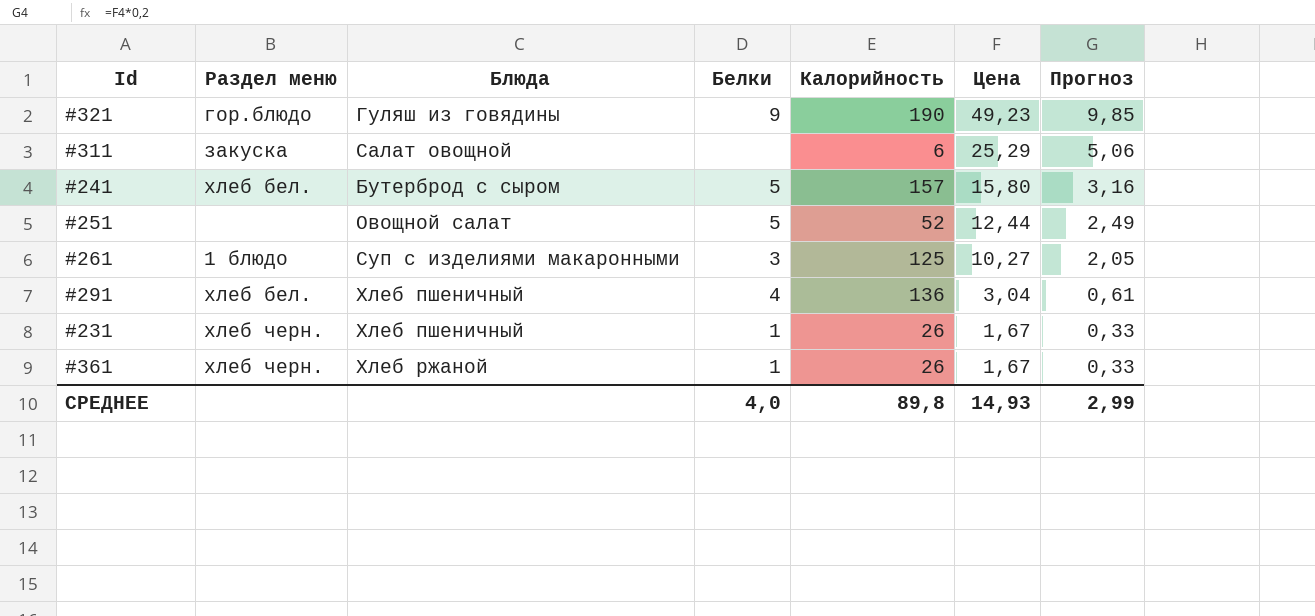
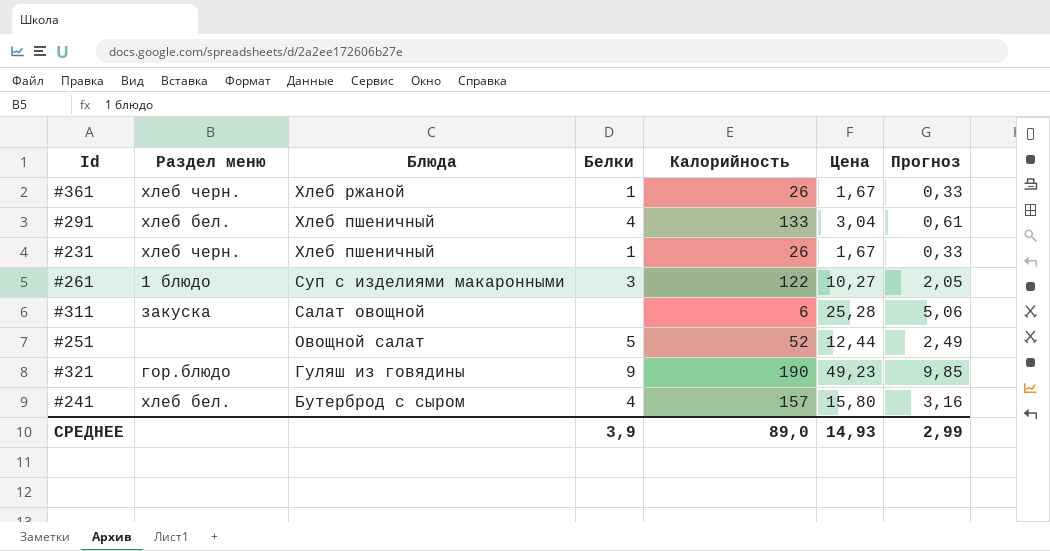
row order: Цена descending -> Блюда descending
#291 | Калорийность: 136 -> 133
#261 | Калорийность: 125 -> 122
#311 | Цена: 25,29 -> 25,28
#241 | Белки: 5 -> 4
СРЕДНЕЕ | Белки: 4,0 -> 3,9
СРЕДНЕЕ | Калорийность: 89,8 -> 89,0

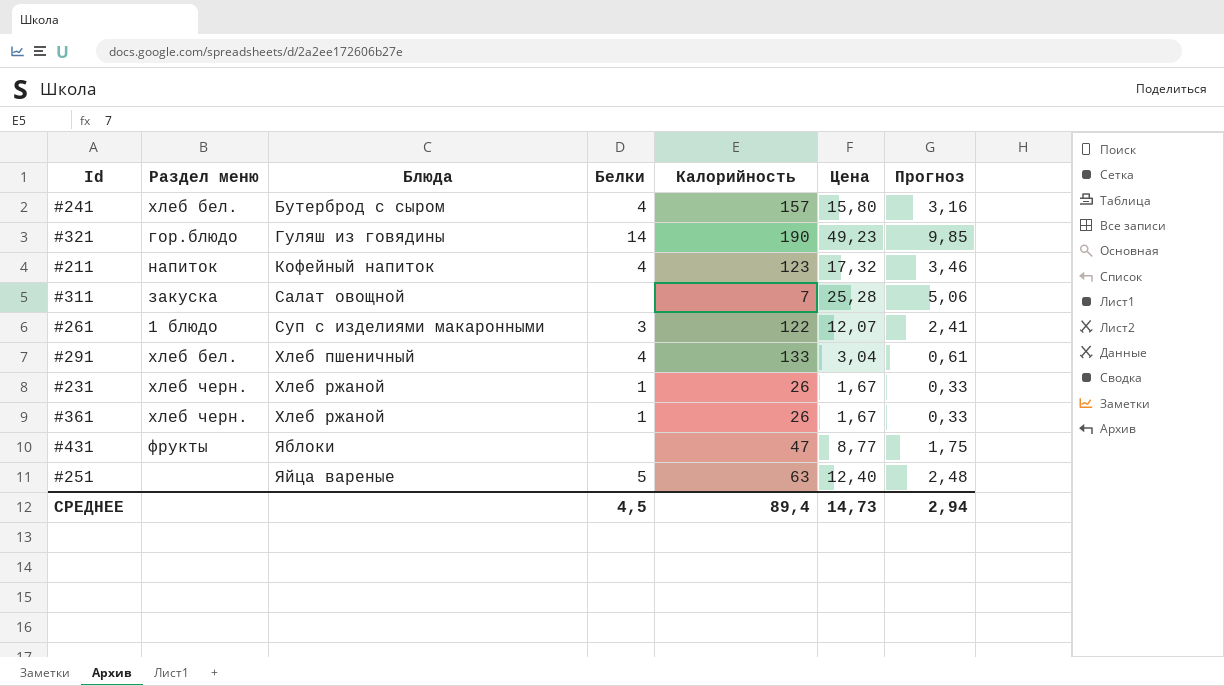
row order: Блюда descending -> Блюда ascending
#321 | Белки: 9 -> 14
row #211: none -> напиток | Кофейный напиток | 4 | 123 | 17,32 | 3,46
#311 | Калорийность: 6 -> 7
#261 | Цена: 10,27 -> 12,07
#261 | Прогноз: 2,05 -> 2,41
#231 | Блюда: Хлеб пшеничный -> Хлеб ржаной
row #431: none -> фрукты | Яблоки | none | 47 | 8,77 | 1,75
#251 | Блюда: Овощной салат -> Яйца вареные
#251 | Калорийность: 52 -> 63
#251 | Цена: 12,44 -> 12,40
#251 | Прогноз: 2,49 -> 2,48
СРЕДНЕЕ | Белки: 3,9 -> 4,5
СРЕДНЕЕ | Калорийность: 89,0 -> 89,4
СРЕДНЕЕ | Цена: 14,93 -> 14,73
СРЕДНЕЕ | Прогноз: 2,99 -> 2,94

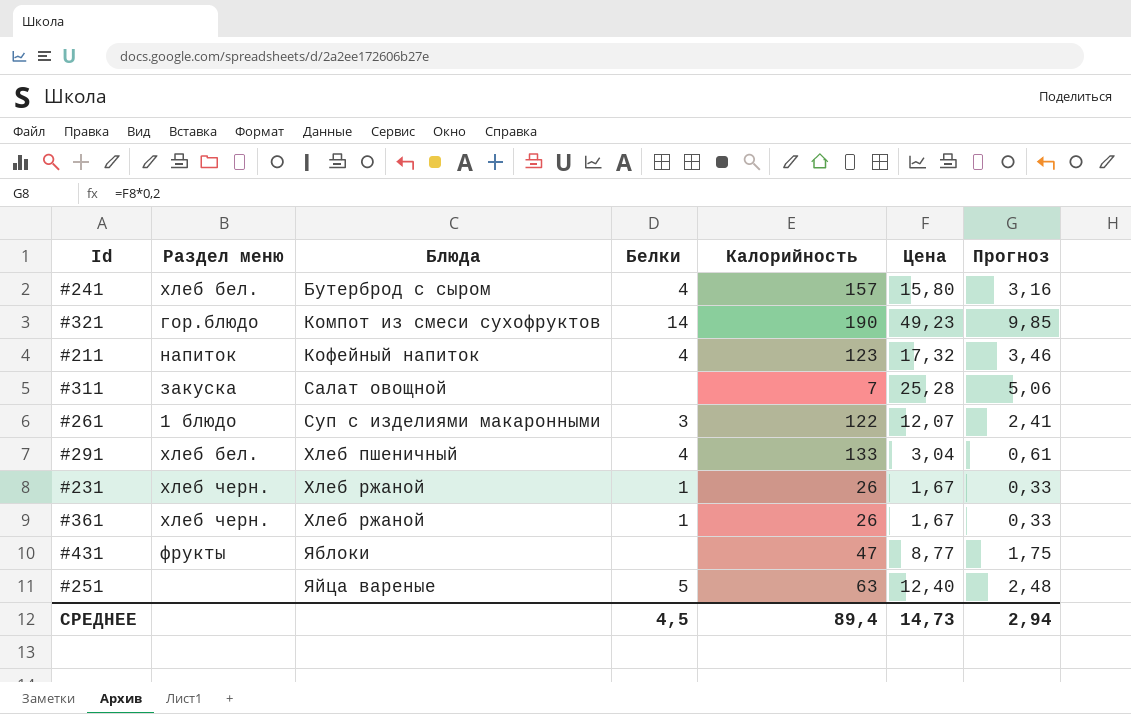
#321 | Блюда: Гуляш из говядины -> Компот из смеси сухофруктов

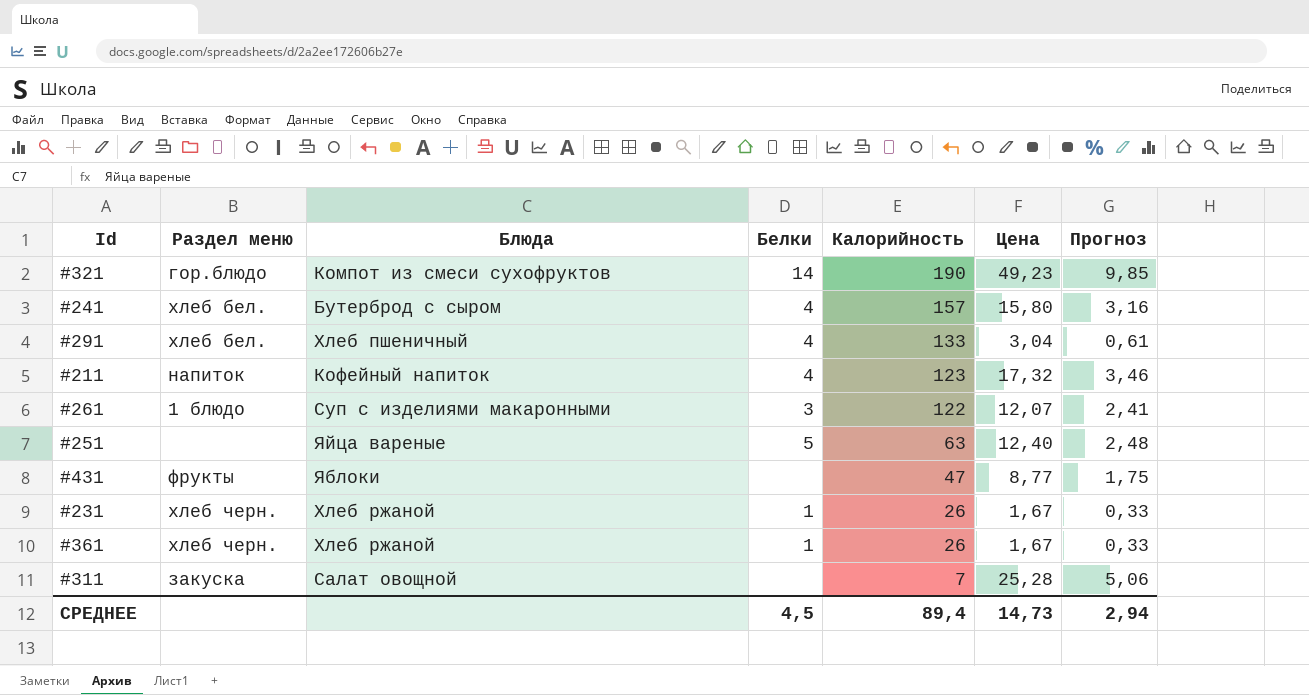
row order: Блюда ascending -> Калорийность descending

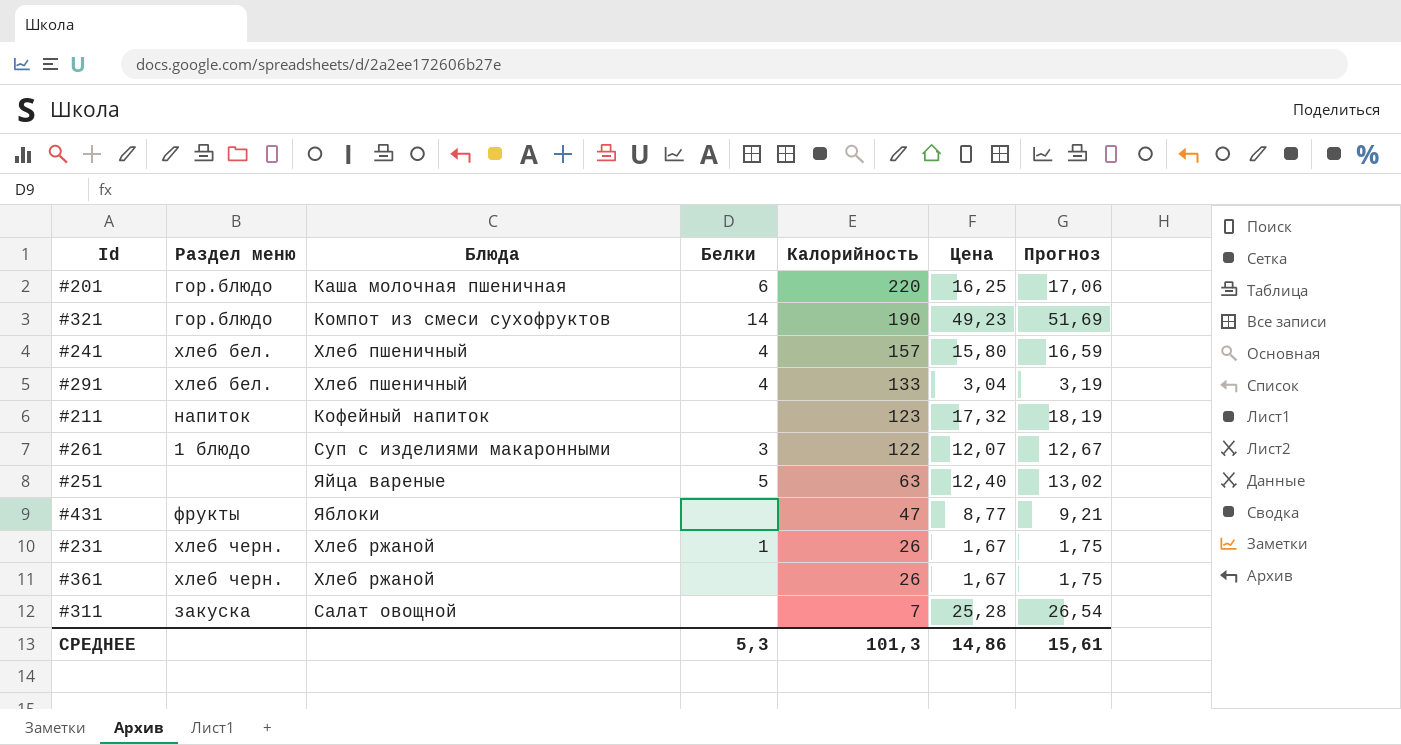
column Прогноз | formula: [Цена] * 0,2 -> [Цена] * 1,05
row #201: none -> гор.блюдо | Каша молочная пшеничная | 6 | 220 | 16,25 | 17,06
#241 | Блюда: Бутерброд с сыром -> Хлеб пшеничный
#211 | Белки: 4 -> none
#361 | Белки: 1 -> none
СРЕДНЕЕ | Белки: 4,5 -> 5,3
СРЕДНЕЕ | Калорийность: 89,4 -> 101,3
СРЕДНЕЕ | Цена: 14,73 -> 14,86
СРЕДНЕЕ | Прогноз: 2,94 -> 15,61

